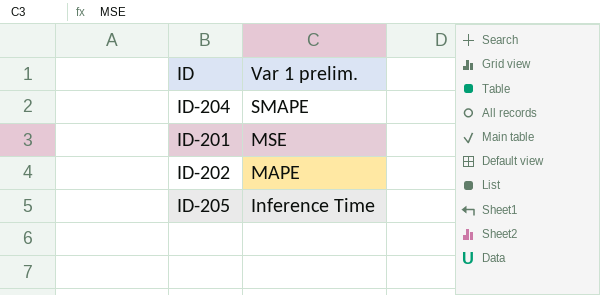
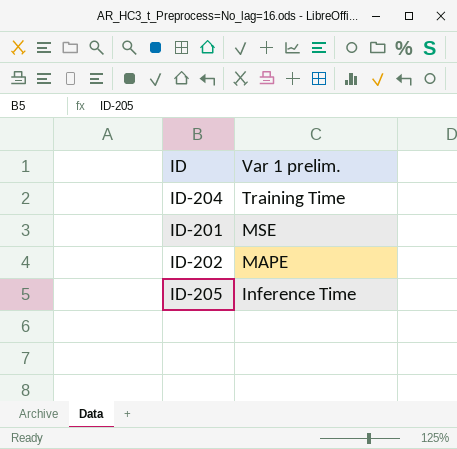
ID-204 | Var 1 prelim.: SMAPE -> Training Time

